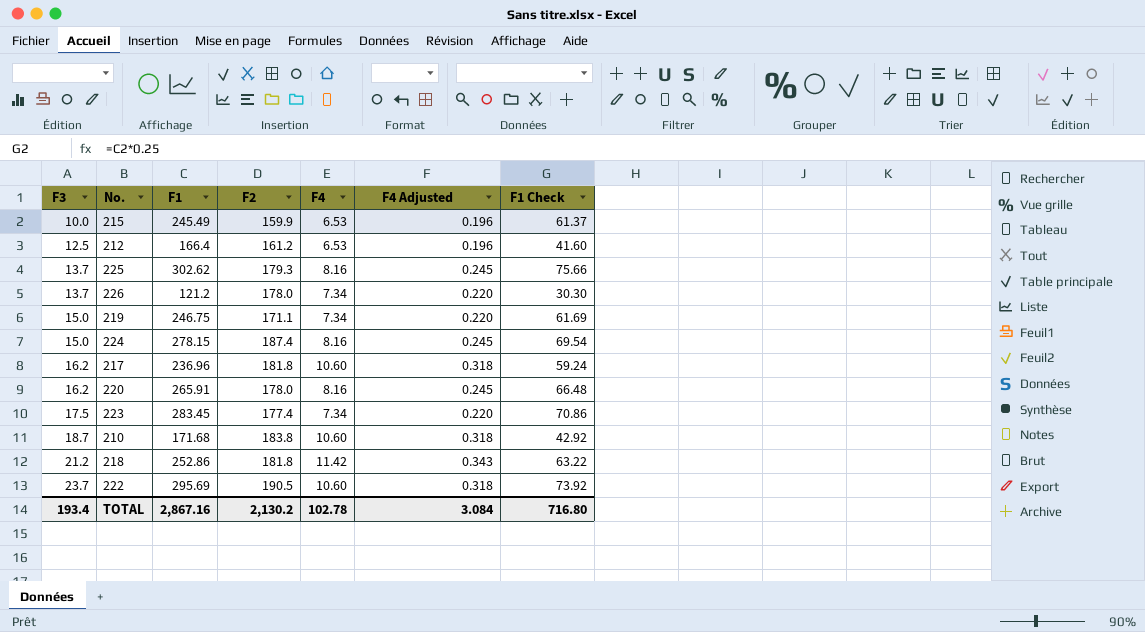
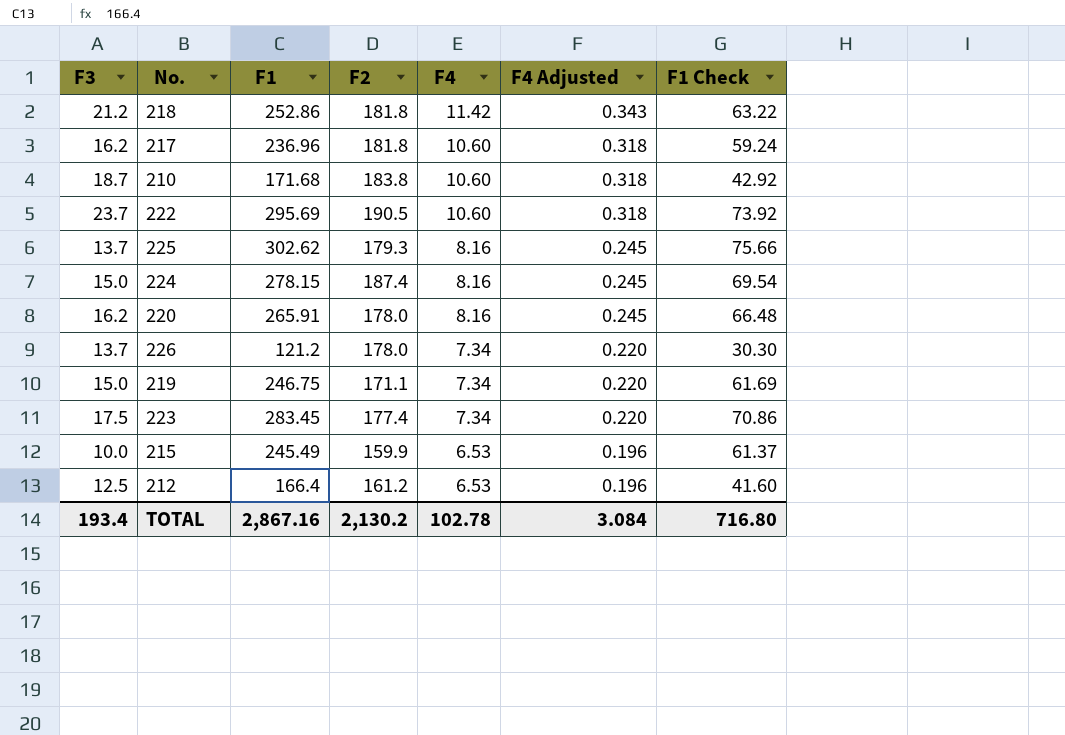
row order: F3 ascending -> F4 descending

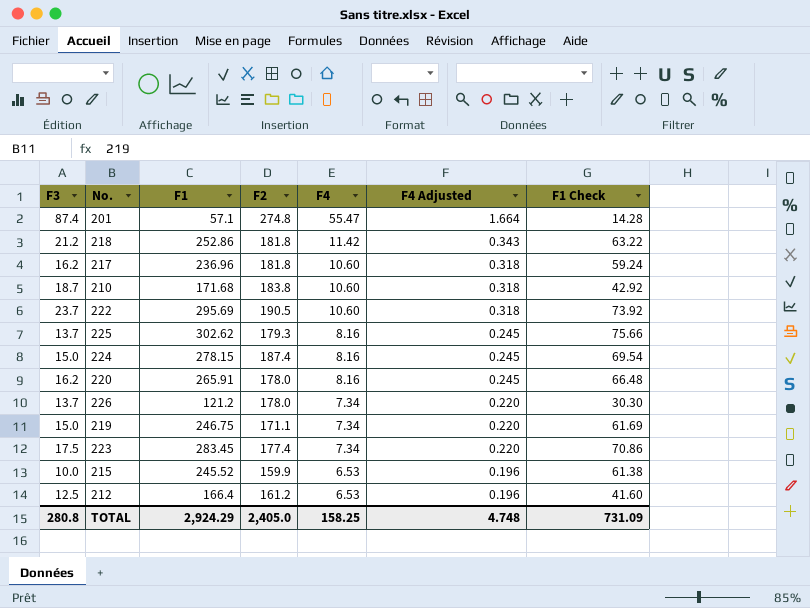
row 201: none -> 87.4 | 57.1 | 274.8 | 55.47 | 1.664 | 14.28
215 | F1: 245.49 -> 245.52
215 | F1 Check: 61.37 -> 61.38
TOTAL | F3: 193.4 -> 280.8
TOTAL | F1: 2,867.16 -> 2,924.29
TOTAL | F2: 2,130.2 -> 2,405.0
TOTAL | F4: 102.78 -> 158.25
TOTAL | F4 Adjusted: 3.084 -> 4.748
TOTAL | F1 Check: 716.80 -> 731.09

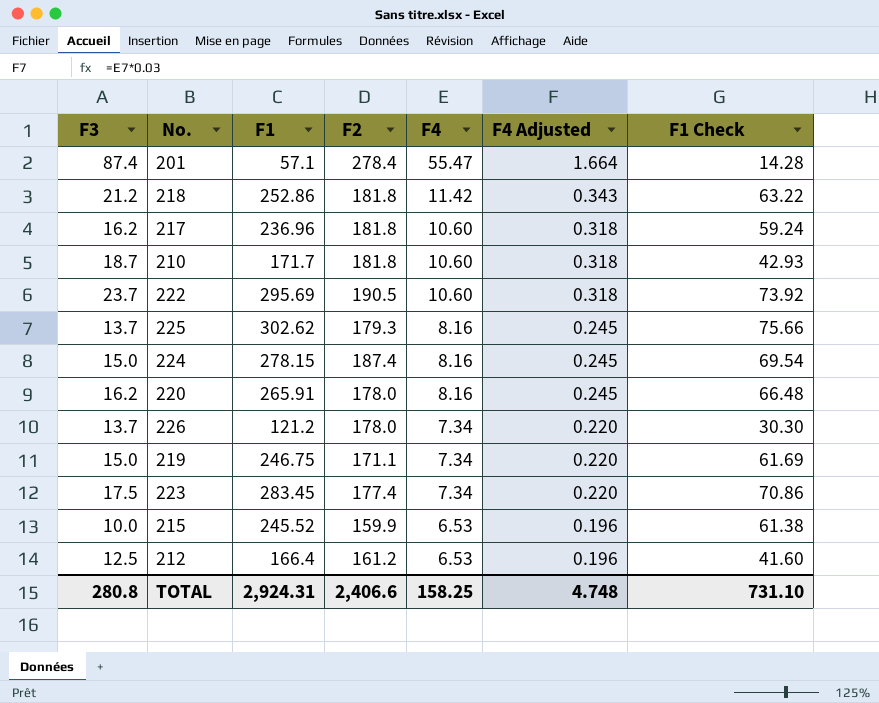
201 | F2: 274.8 -> 278.4
210 | F1: 171.68 -> 171.7
210 | F2: 183.8 -> 181.8
210 | F1 Check: 42.92 -> 42.93
TOTAL | F1: 2,924.29 -> 2,924.31
TOTAL | F2: 2,405.0 -> 2,406.6
TOTAL | F1 Check: 731.09 -> 731.10

